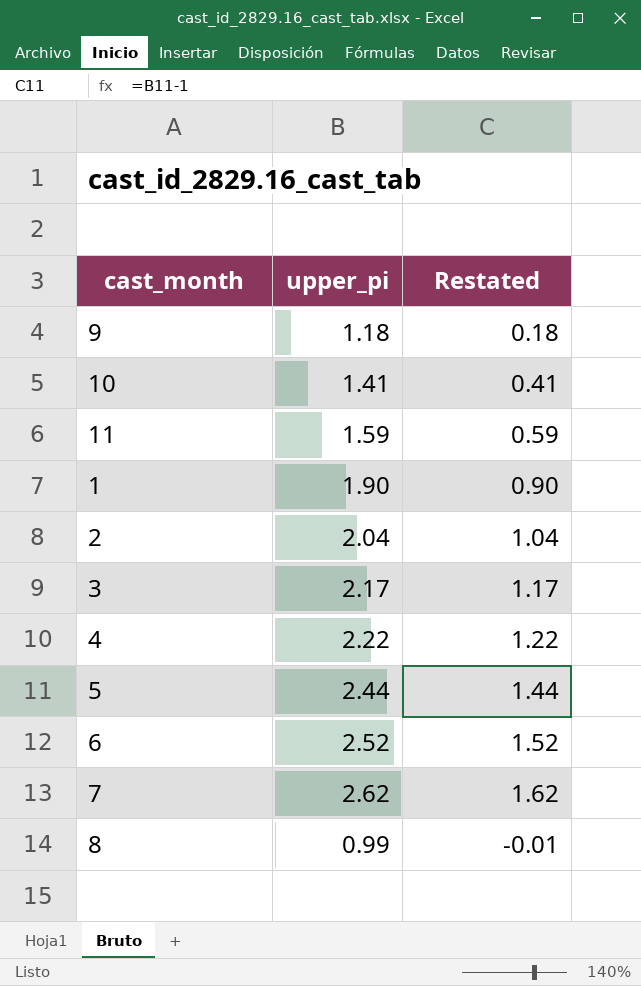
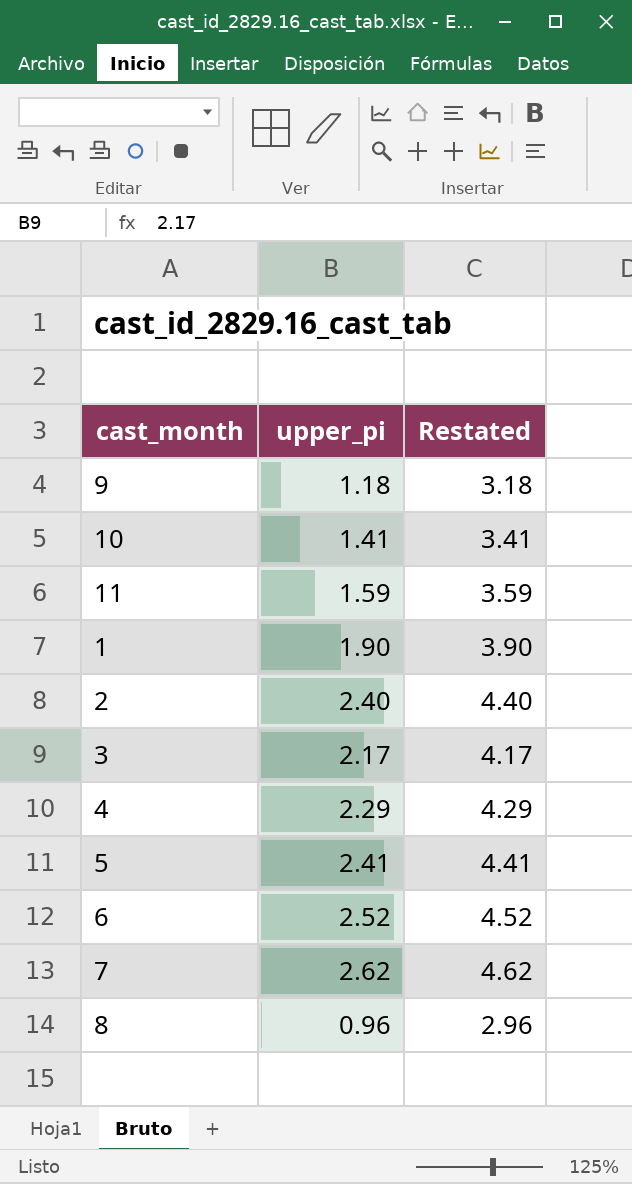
column Restated | formula: [upper_pi] - 1 -> [upper_pi] + 2
2 | upper_pi: 2.04 -> 2.40
4 | upper_pi: 2.22 -> 2.29
5 | upper_pi: 2.44 -> 2.41
8 | upper_pi: 0.99 -> 0.96

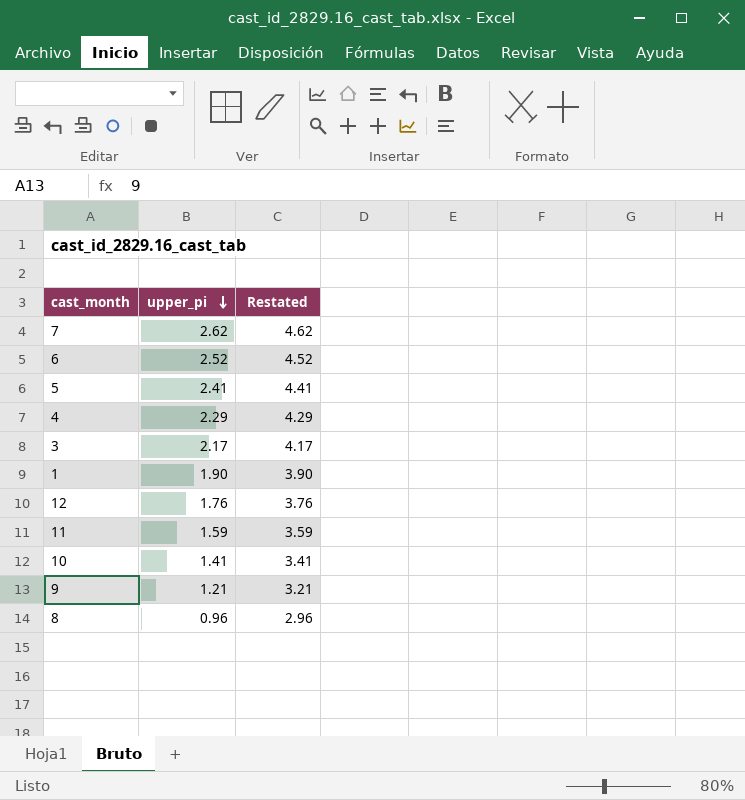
row order: none -> upper_pi descending
row 2: 2.40 | 4.40 -> none
row 12: none -> 1.76 | 3.76
9 | upper_pi: 1.18 -> 1.21
9 | Restated: 3.18 -> 3.21

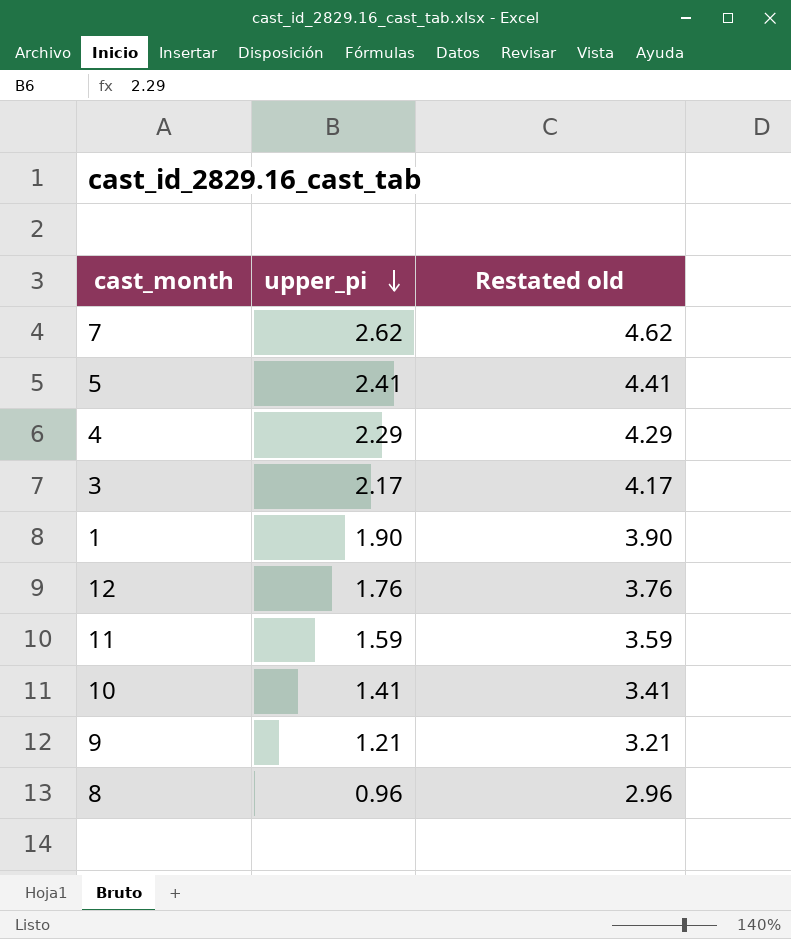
column name: Restated -> Restated old
row 6: 2.52 | 4.52 -> none

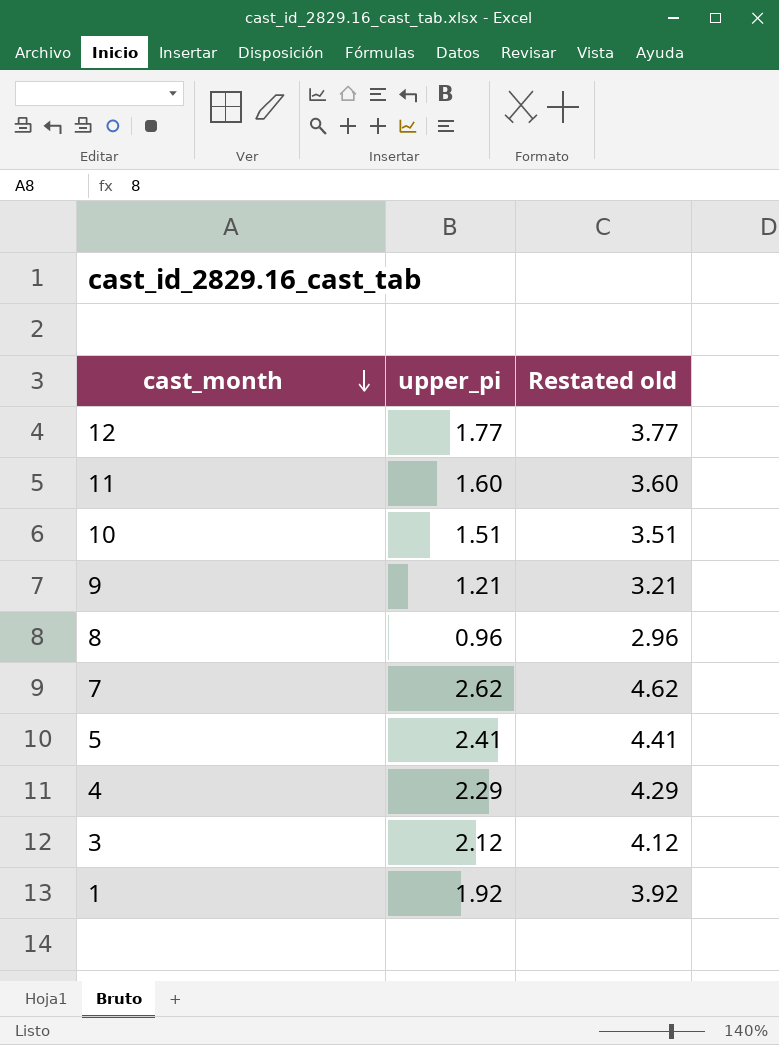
row order: upper_pi descending -> cast_month descending
12 | upper_pi: 1.76 -> 1.77
12 | Restated old: 3.76 -> 3.77
11 | upper_pi: 1.59 -> 1.60
11 | Restated old: 3.59 -> 3.60
10 | upper_pi: 1.41 -> 1.51
10 | Restated old: 3.41 -> 3.51
3 | upper_pi: 2.17 -> 2.12
3 | Restated old: 4.17 -> 4.12
1 | upper_pi: 1.90 -> 1.92
1 | Restated old: 3.90 -> 3.92

